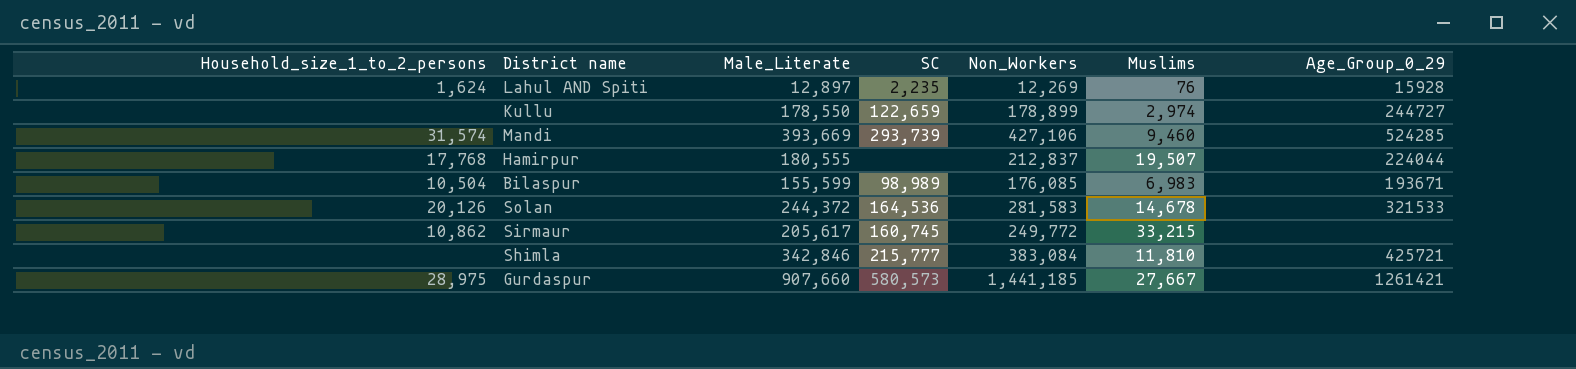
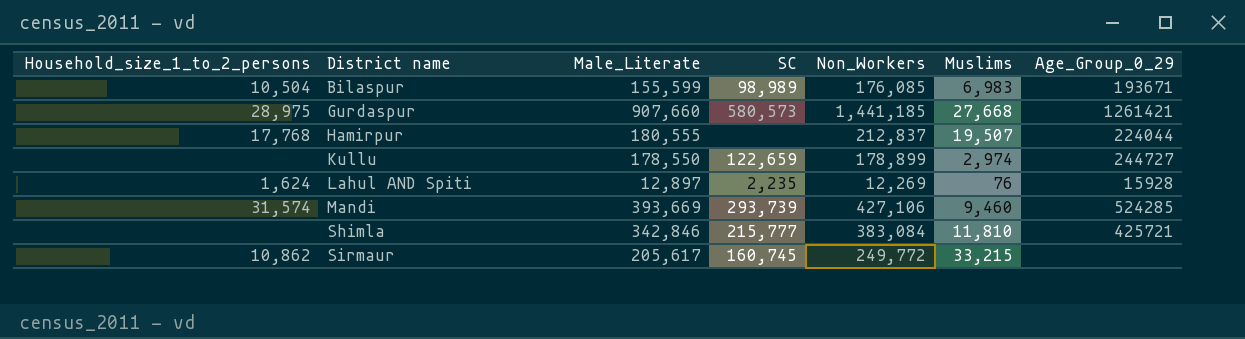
row order: none -> District name ascending
row Solan: 20,126 | 244,372 | 164,536 | 281,583 | 14,678 | 321533 -> none
Gurdaspur | Muslims: 27,667 -> 27,668

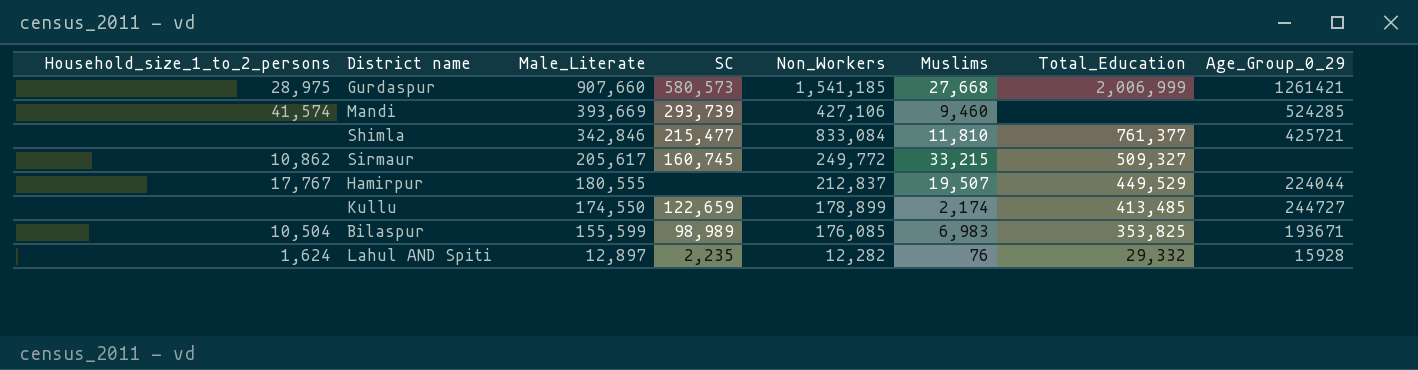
row order: District name ascending -> Male_Literate descending
column Total_Education | position: none -> 7
Gurdaspur | Non_Workers: 1,441,185 -> 1,541,185
Mandi | Household_size_1_to_2_persons: 31,574 -> 41,574
Shimla | SC: 215,777 -> 215,477
Shimla | Non_Workers: 383,084 -> 833,084
Hamirpur | Household_size_1_to_2_persons: 17,768 -> 17,767
Kullu | Male_Literate: 178,550 -> 174,550
Kullu | Muslims: 2,974 -> 2,174
Lahul AND Spiti | Non_Workers: 12,269 -> 12,282

